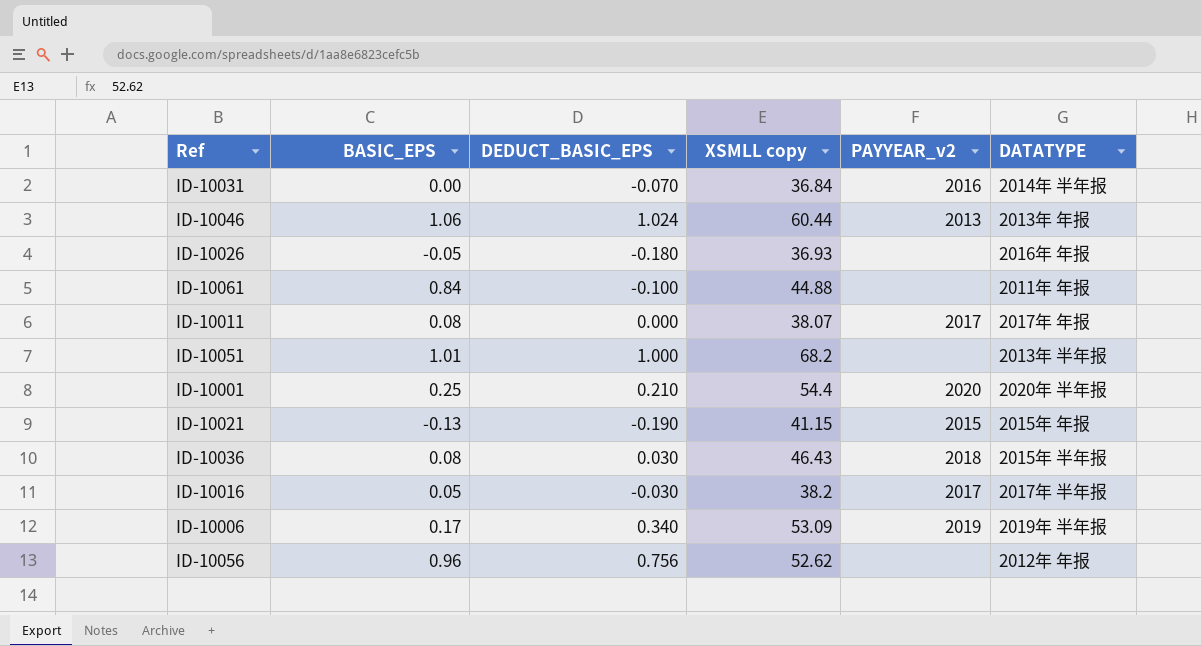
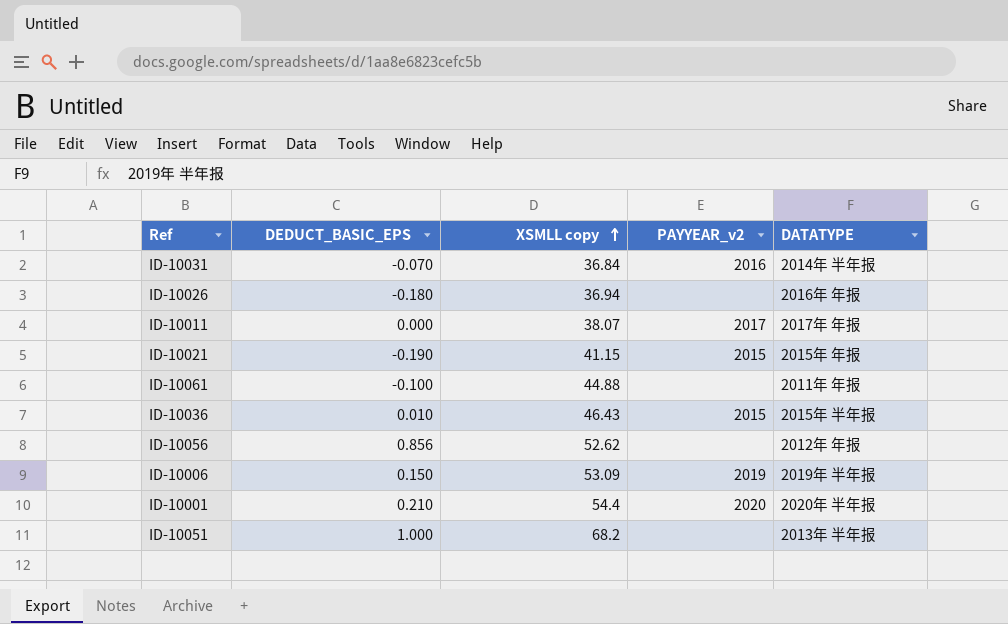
row order: none -> XSMLL copy ascending
column BASIC_EPS | position: 2 -> none
row ID-10046: 1.06 | 1.024 | 60.44 | 2013 | 2013年 年报 -> none
row ID-10016: 0.05 | -0.030 | 38.2 | 2017 | 2017年 半年报 -> none
ID-10026 | XSMLL copy: 36.93 -> 36.94
ID-10036 | DEDUCT_BASIC_EPS: 0.030 -> 0.010
ID-10036 | PAYYEAR_v2: 2018 -> 2015
ID-10056 | DEDUCT_BASIC_EPS: 0.756 -> 0.856
ID-10006 | DEDUCT_BASIC_EPS: 0.340 -> 0.150

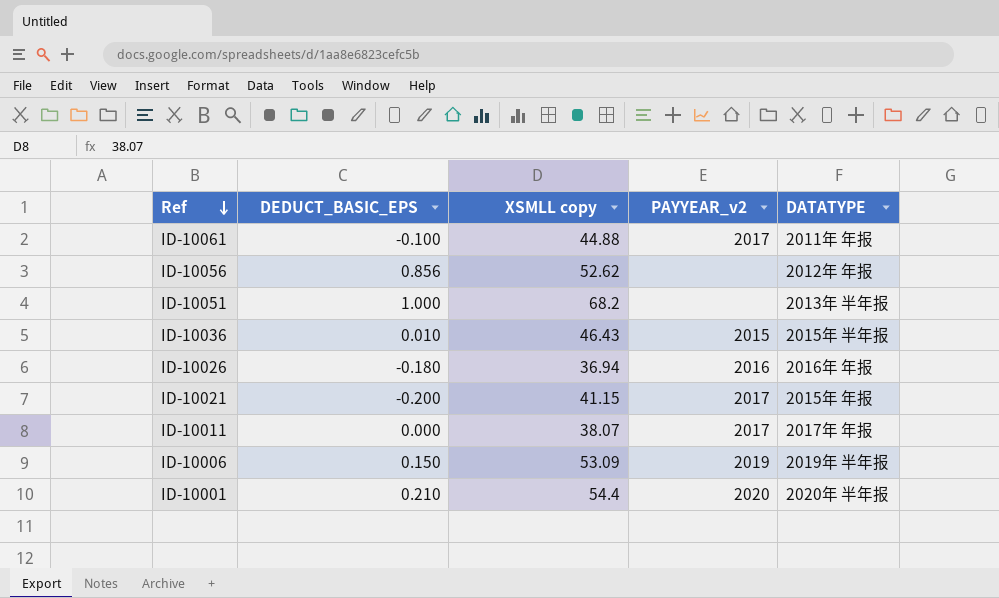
row order: XSMLL copy ascending -> Ref descending
row ID-10031: -0.070 | 36.84 | 2016 | 2014年 半年报 -> none
ID-10061 | PAYYEAR_v2: none -> 2017
ID-10026 | PAYYEAR_v2: none -> 2016
ID-10021 | DEDUCT_BASIC_EPS: -0.190 -> -0.200
ID-10021 | PAYYEAR_v2: 2015 -> 2017

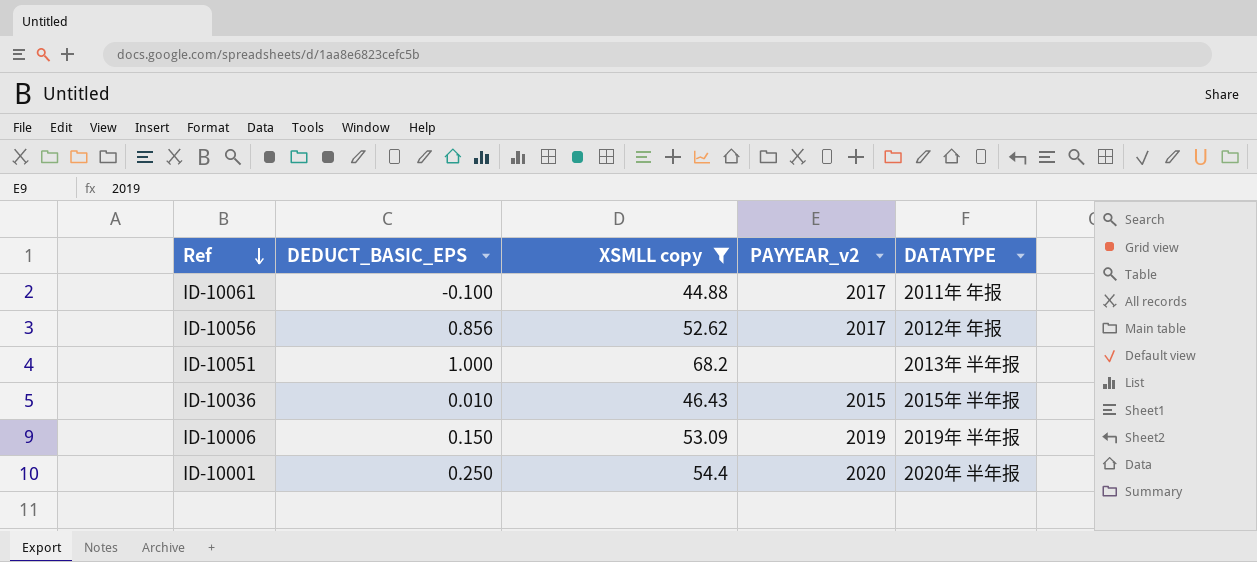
filter: none -> XSMLL copy >= 44.88
ID-10056 | PAYYEAR_v2: none -> 2017
ID-10001 | DEDUCT_BASIC_EPS: 0.210 -> 0.250

